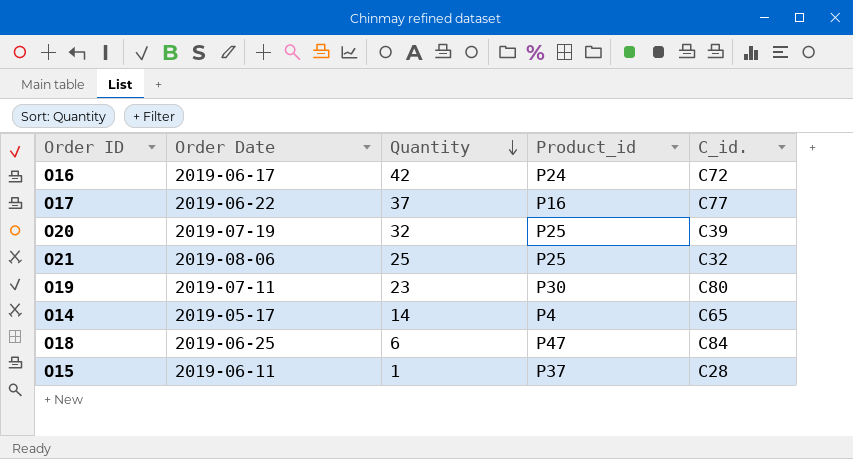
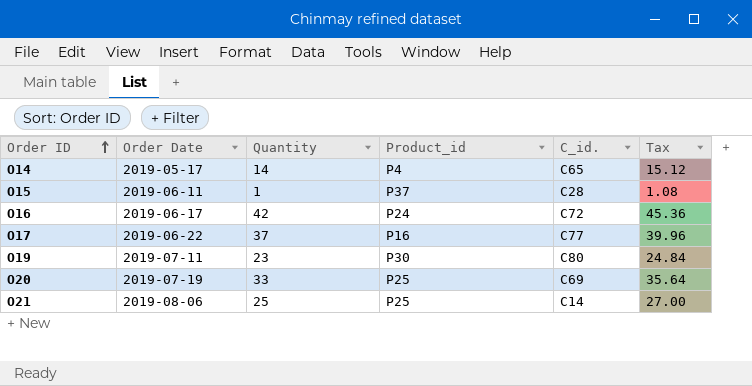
row order: Quantity descending -> Order ID ascending
column Tax | formula: none -> [Quantity] * 1.08
row O18: 2019-06-25 | 6 | P47 | C84 -> none
O20 | Quantity: 32 -> 33
O20 | C_id.: C39 -> C69
O21 | C_id.: C32 -> C14

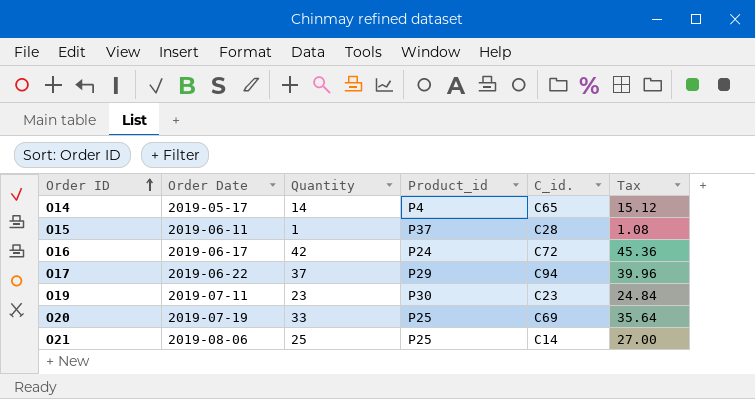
O17 | Product_id: P16 -> P29
O17 | C_id.: C77 -> C94
O19 | C_id.: C80 -> C23

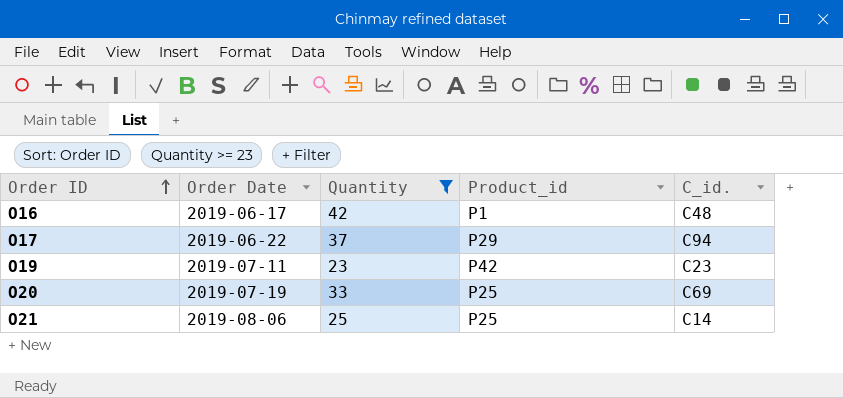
filter: none -> Quantity >= 23
column Tax | formula: [Quantity] * 1.08 -> none
O16 | Product_id: P24 -> P1
O16 | C_id.: C72 -> C48
O19 | Product_id: P30 -> P42

